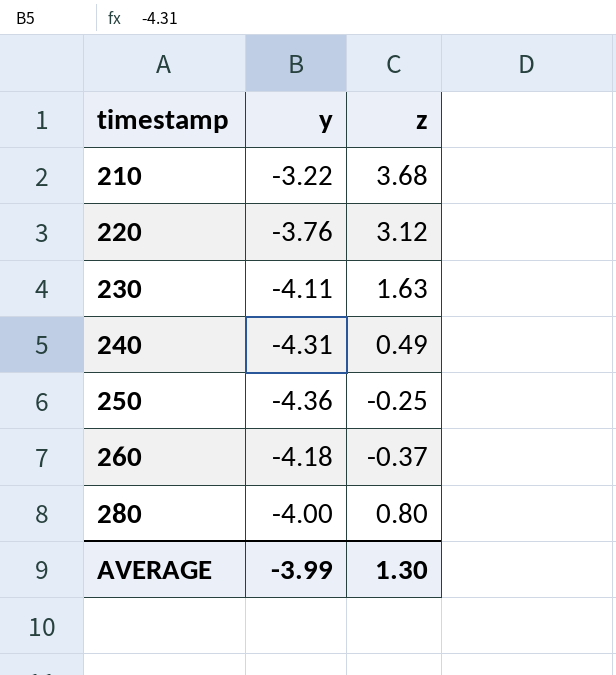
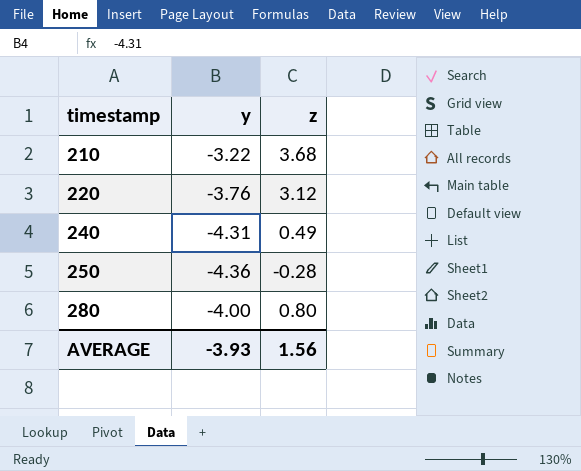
row 230: -4.11 | 1.63 -> none
row 260: -4.18 | -0.37 -> none
250 | z: -0.25 -> -0.28
AVERAGE | y: -3.99 -> -3.93
AVERAGE | z: 1.30 -> 1.56

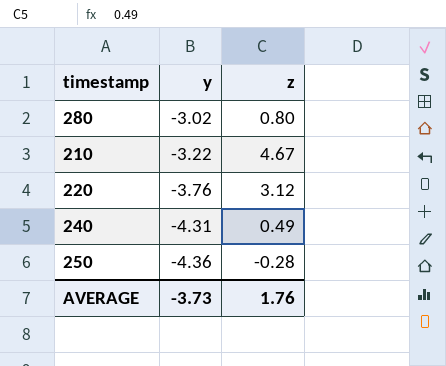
row order: timestamp ascending -> y descending
280 | y: -4.00 -> -3.02
210 | z: 3.68 -> 4.67
AVERAGE | y: -3.93 -> -3.73
AVERAGE | z: 1.56 -> 1.76

